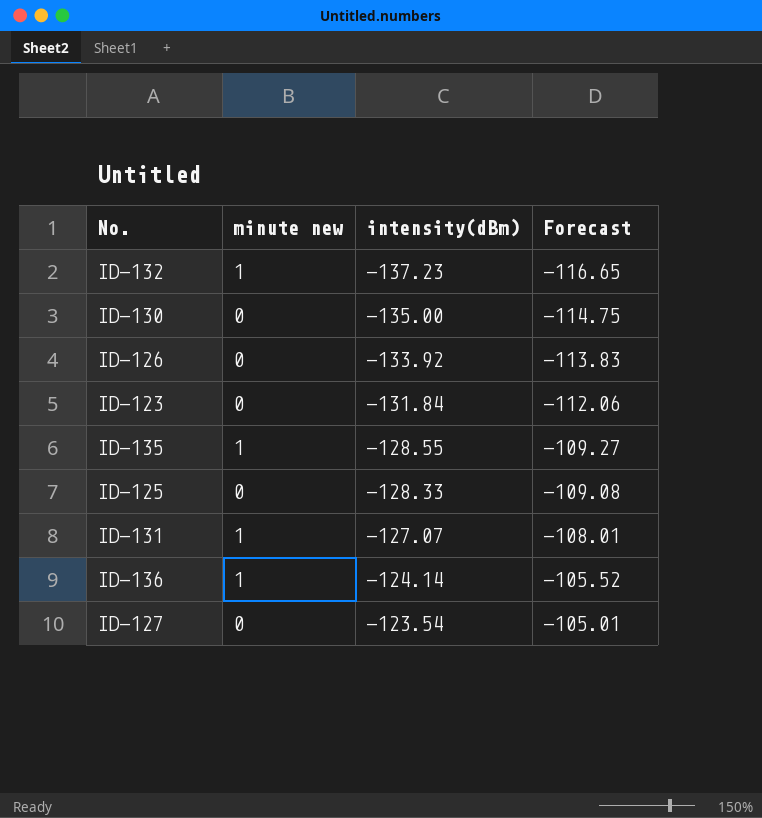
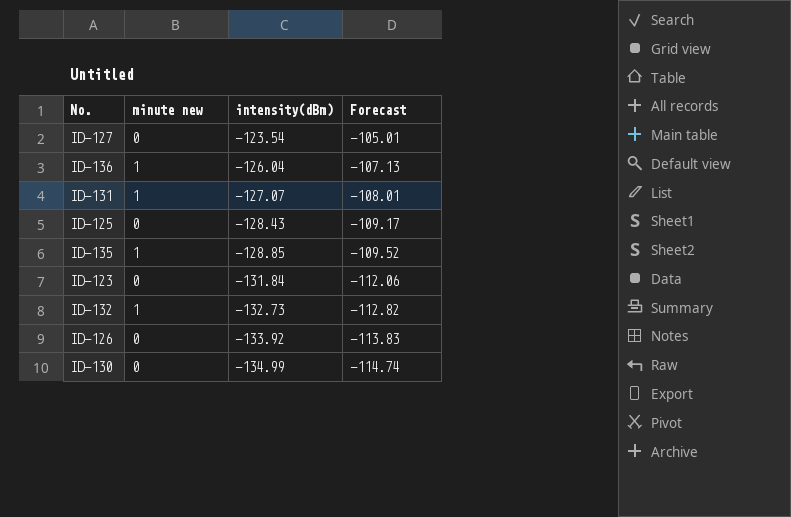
row order: intensity(dBm) ascending -> intensity(dBm) descending
ID-136 | intensity(dBm): -124.14 -> -126.04
ID-136 | Forecast: -105.52 -> -107.13
ID-125 | intensity(dBm): -128.33 -> -128.43
ID-125 | Forecast: -109.08 -> -109.17
ID-135 | intensity(dBm): -128.55 -> -128.85
ID-135 | Forecast: -109.27 -> -109.52
ID-132 | intensity(dBm): -137.23 -> -132.73
ID-132 | Forecast: -116.65 -> -112.82
ID-130 | intensity(dBm): -135.00 -> -134.99
ID-130 | Forecast: -114.75 -> -114.74

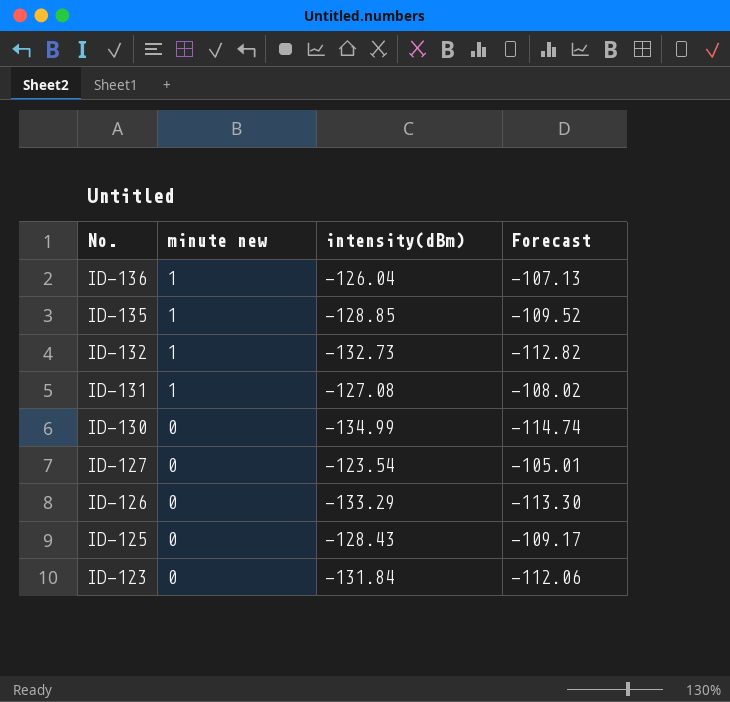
row order: intensity(dBm) descending -> No. descending
ID-131 | intensity(dBm): -127.07 -> -127.08
ID-131 | Forecast: -108.01 -> -108.02
ID-126 | intensity(dBm): -133.92 -> -133.29
ID-126 | Forecast: -113.83 -> -113.30

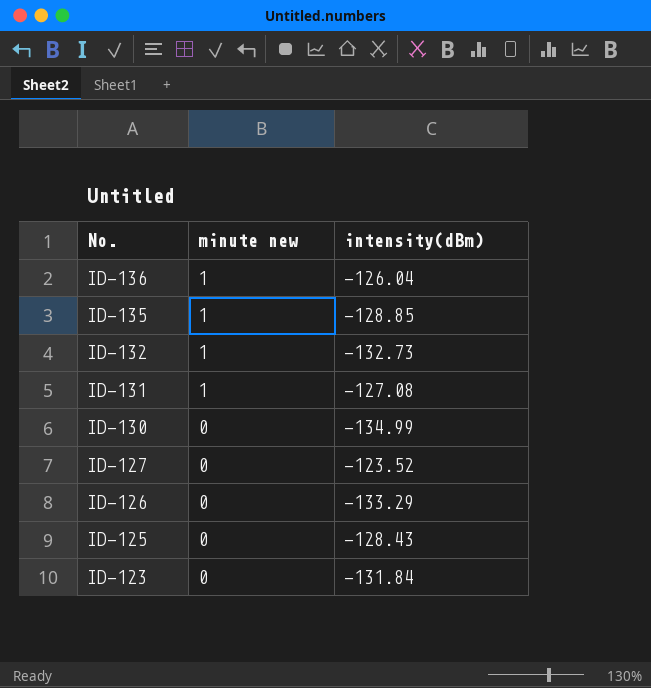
column Forecast | formula: [intensity(dBm)] * 0.85 -> none
ID-127 | intensity(dBm): -123.54 -> -123.52

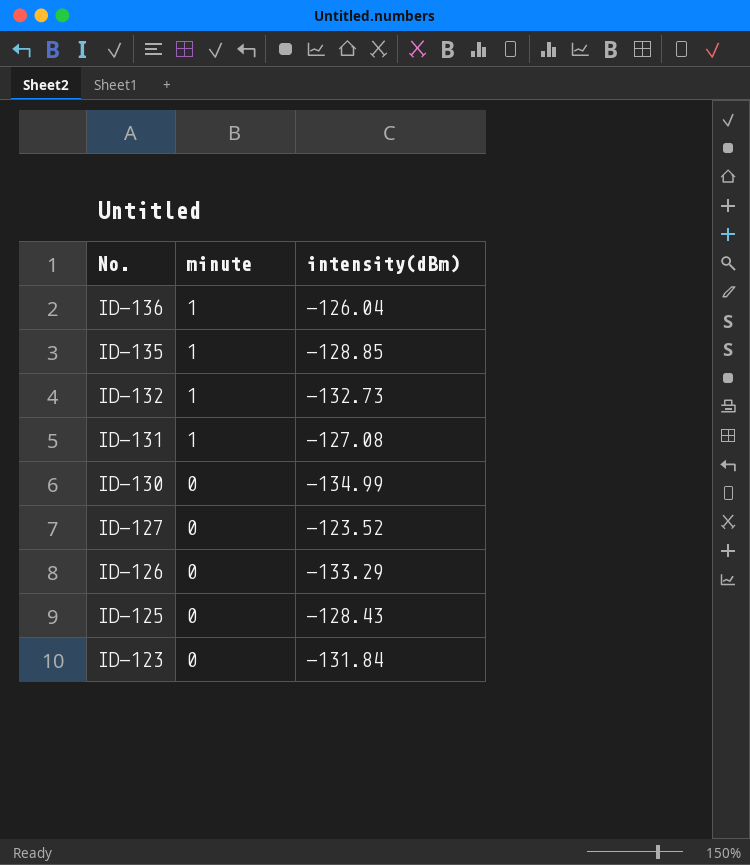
column name: minute new -> minute

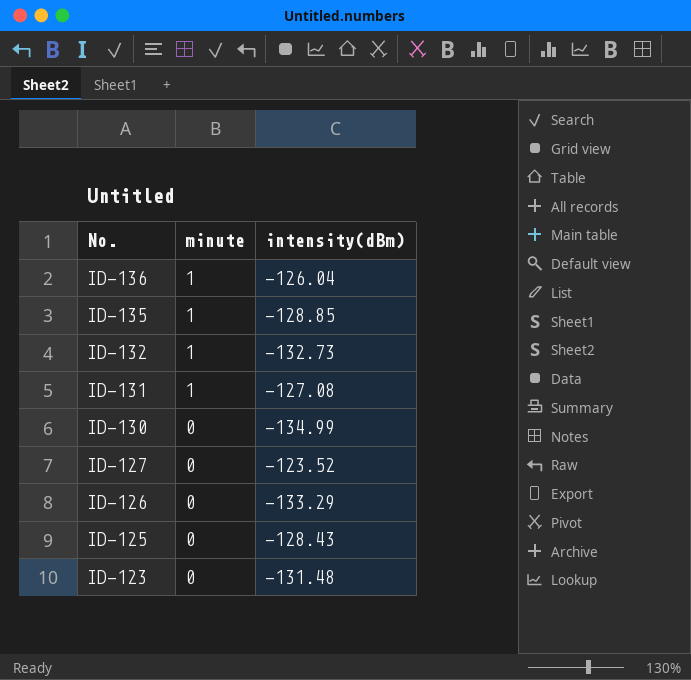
ID-123 | intensity(dBm): -131.84 -> -131.48

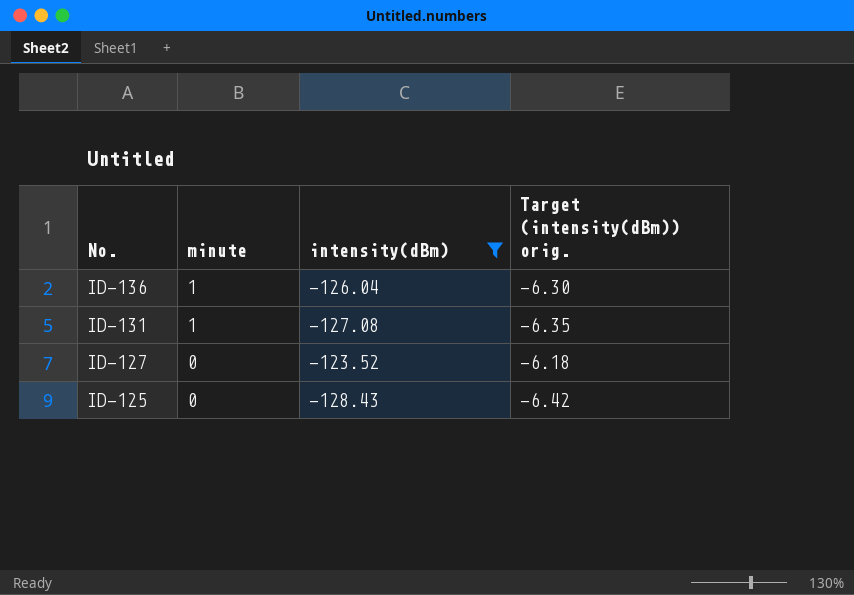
filter: none -> intensity(dBm) >= -128.43
column Target (intensity(dBm)) orig. | formula: none -> [intensity(dBm)] * 0.05

